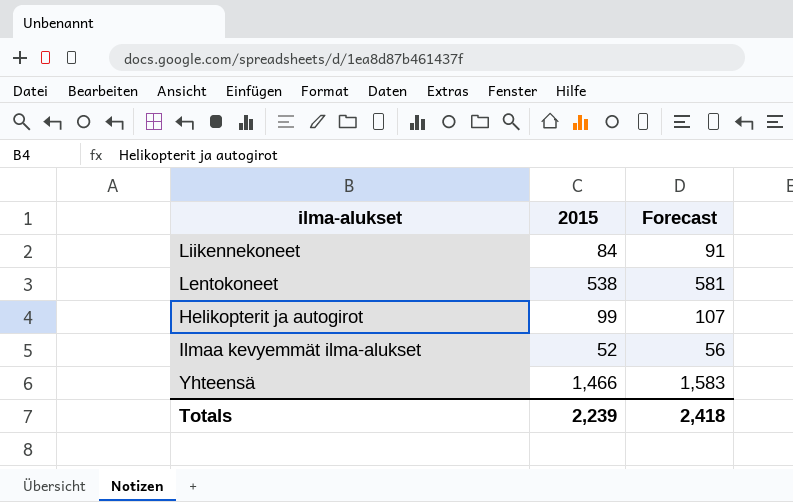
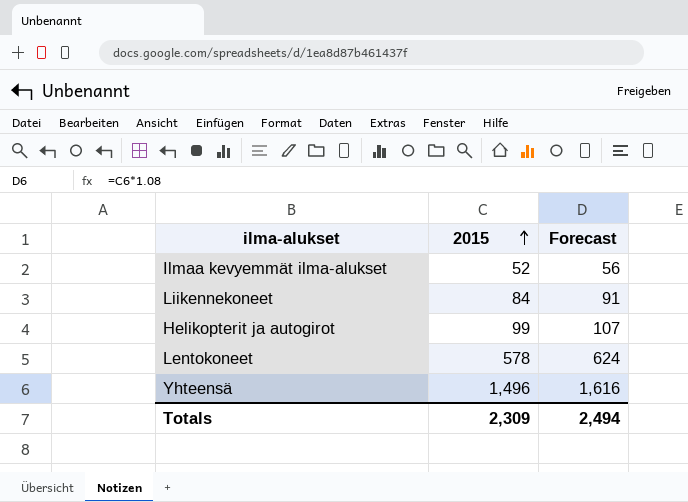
row order: none -> 2015 ascending
Lentokoneet | 2015: 538 -> 578
Lentokoneet | Forecast: 581 -> 624
Yhteensä | 2015: 1,466 -> 1,496
Yhteensä | Forecast: 1,583 -> 1,616
Totals | 2015: 2,239 -> 2,309
Totals | Forecast: 2,418 -> 2,494

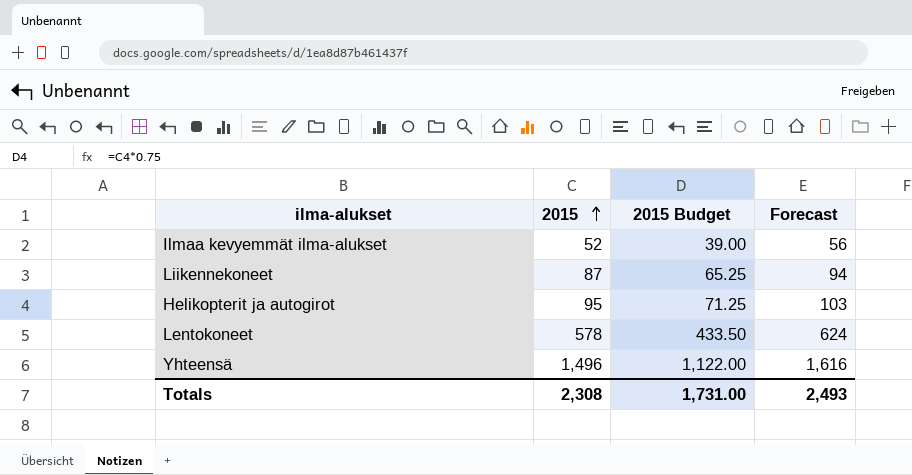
column 2015 Budget | formula: none -> [2015] * 0.75
Liikennekoneet | 2015: 84 -> 87
Liikennekoneet | Forecast: 91 -> 94
Helikopterit ja autogirot | 2015: 99 -> 95
Helikopterit ja autogirot | Forecast: 107 -> 103
Totals | 2015: 2,309 -> 2,308
Totals | Forecast: 2,494 -> 2,493

